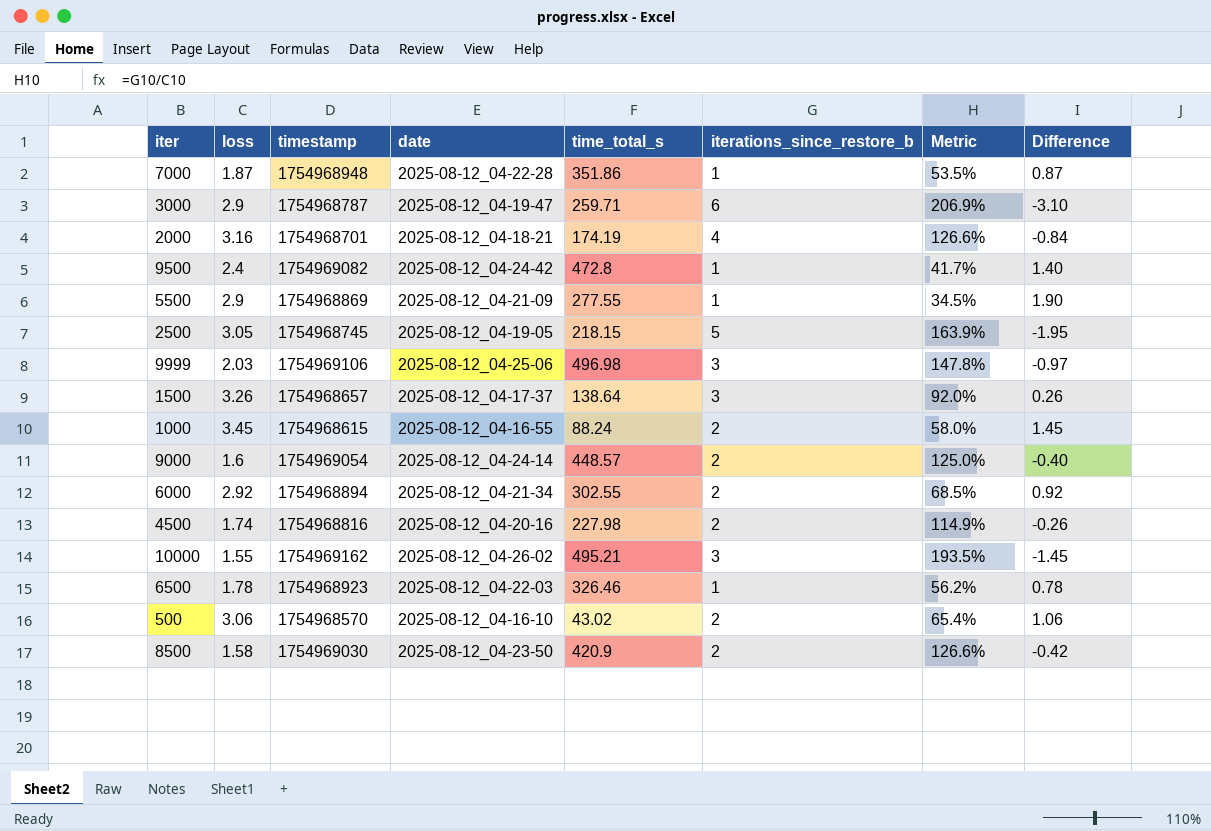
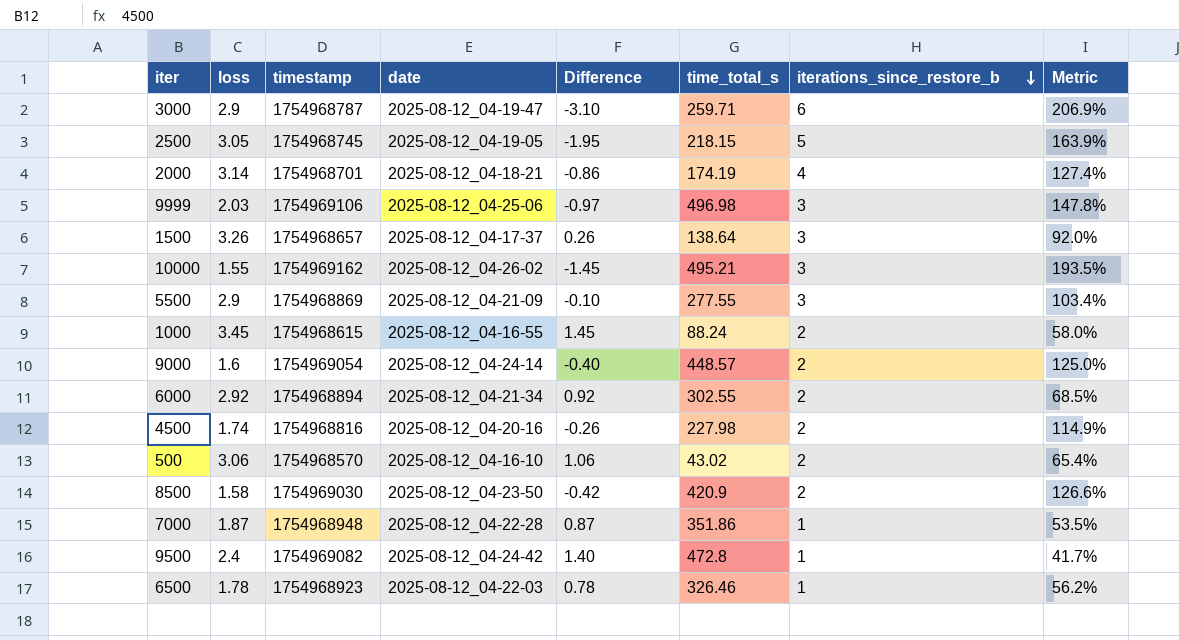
row order: none -> iterations_since_restore_b descending
column Difference | position: 8 -> 5
2000 | loss: 3.16 -> 3.14
2000 | Difference: -0.84 -> -0.86
2000 | Metric: 126.6% -> 127.4%
5500 | Difference: 1.90 -> -0.10
5500 | iterations_since_restore_b: 1 -> 3
5500 | Metric: 34.5% -> 103.4%

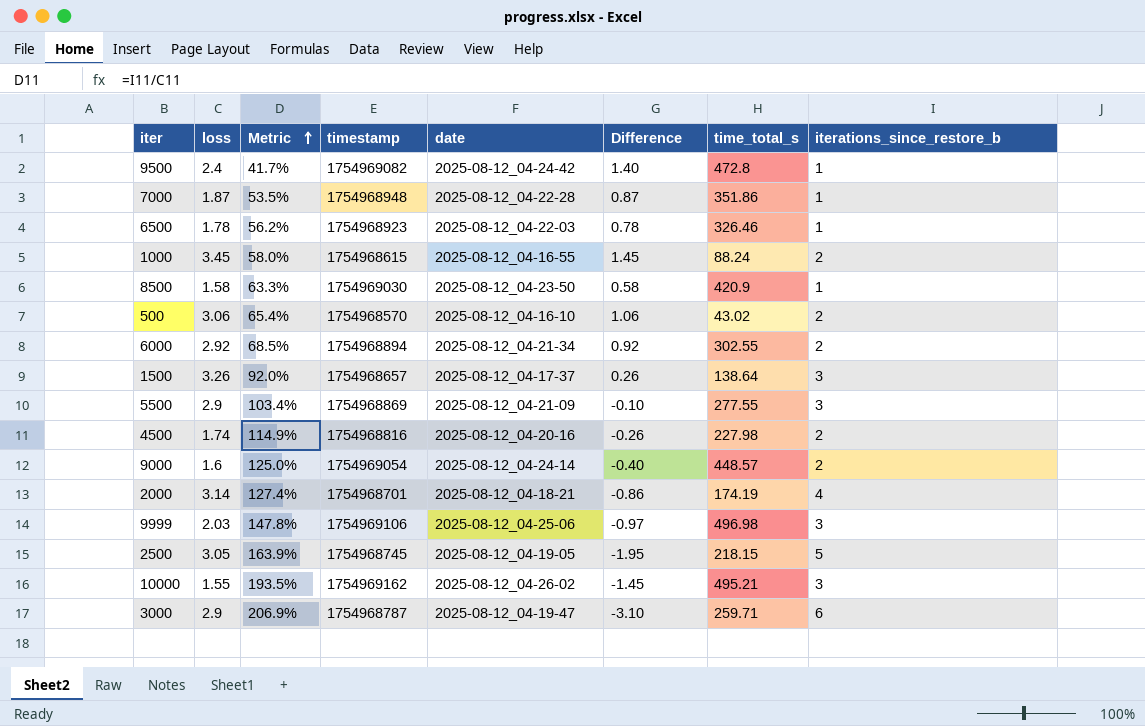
row order: iterations_since_restore_b descending -> Metric ascending
column Metric | position: 8 -> 3
8500 | Metric: 126.6% -> 63.3%
8500 | Difference: -0.42 -> 0.58
8500 | iterations_since_restore_b: 2 -> 1

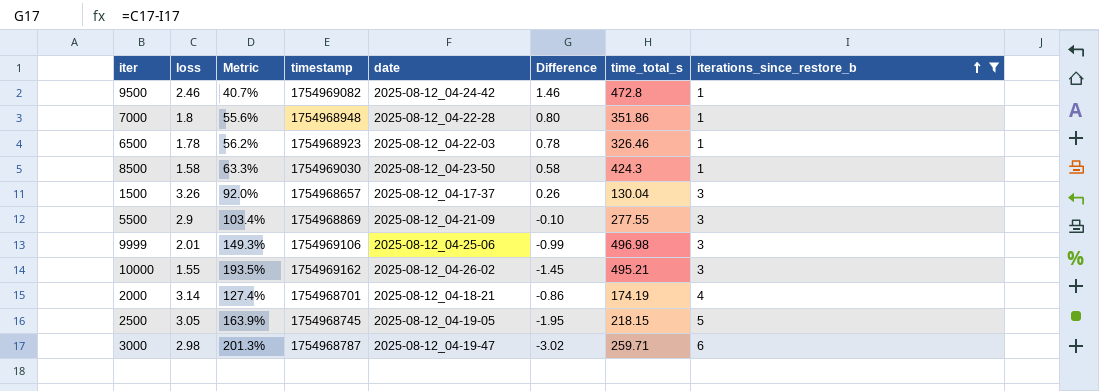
filter: none -> iterations_since_restore_b != 2
row order: Metric ascending -> iterations_since_restore_b ascending
9500 | loss: 2.4 -> 2.46
9500 | Metric: 41.7% -> 40.7%
9500 | Difference: 1.40 -> 1.46
7000 | loss: 1.87 -> 1.8
7000 | Metric: 53.5% -> 55.6%
7000 | Difference: 0.87 -> 0.80
8500 | time_total_s: 420.9 -> 424.3
1500 | time_total_s: 138.64 -> 130.04
9999 | loss: 2.03 -> 2.01
9999 | Metric: 147.8% -> 149.3%
9999 | Difference: -0.97 -> -0.99
3000 | loss: 2.9 -> 2.98
3000 | Metric: 206.9% -> 201.3%
3000 | Difference: -3.10 -> -3.02

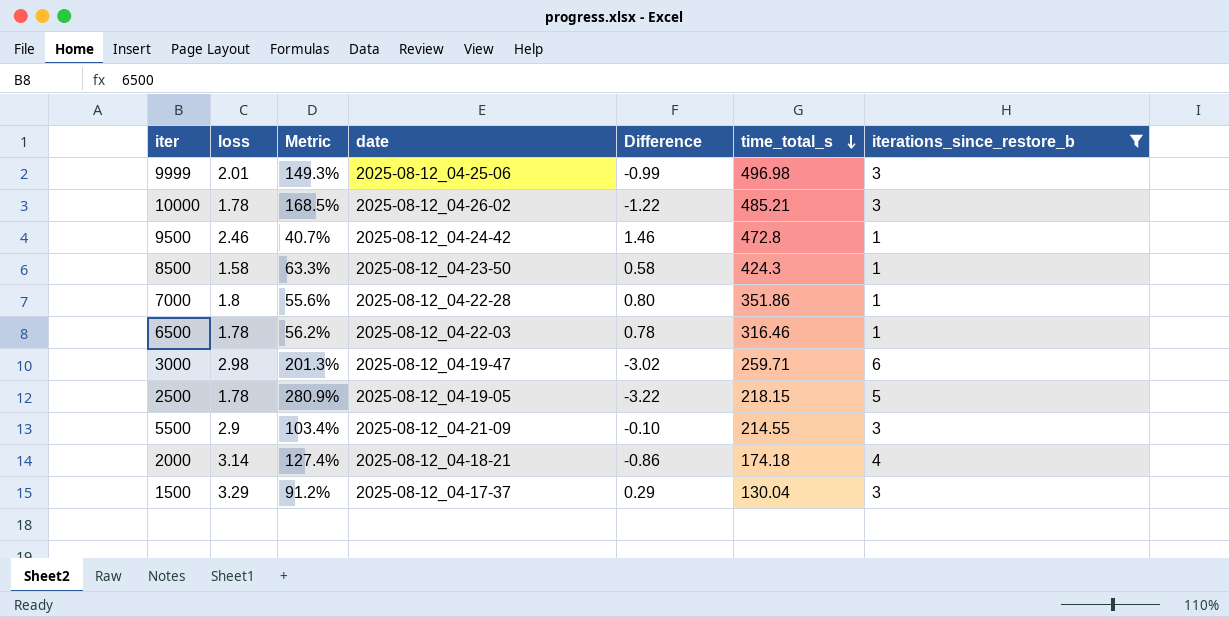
row order: iterations_since_restore_b ascending -> time_total_s descending
column timestamp | position: 4 -> none
10000 | loss: 1.55 -> 1.78
10000 | Metric: 193.5% -> 168.5%
10000 | Difference: -1.45 -> -1.22
10000 | time_total_s: 495.21 -> 485.21
6500 | time_total_s: 326.46 -> 316.46
2500 | loss: 3.05 -> 1.78
2500 | Metric: 163.9% -> 280.9%
2500 | Difference: -1.95 -> -3.22
5500 | time_total_s: 277.55 -> 214.55
2000 | time_total_s: 174.19 -> 174.18
1500 | loss: 3.26 -> 3.29
1500 | Metric: 92.0% -> 91.2%
1500 | Difference: 0.26 -> 0.29

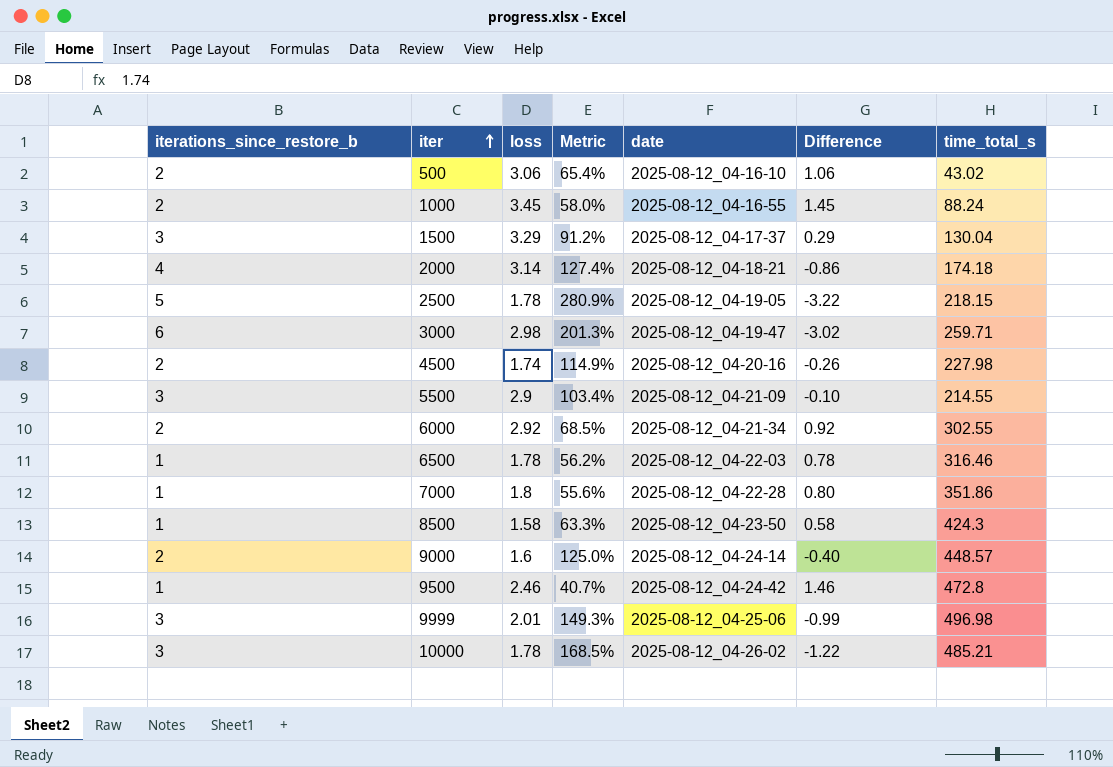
filter: iterations_since_restore_b != 2 -> none
row order: time_total_s descending -> iter ascending
column iterations_since_restore_b | position: 7 -> 1

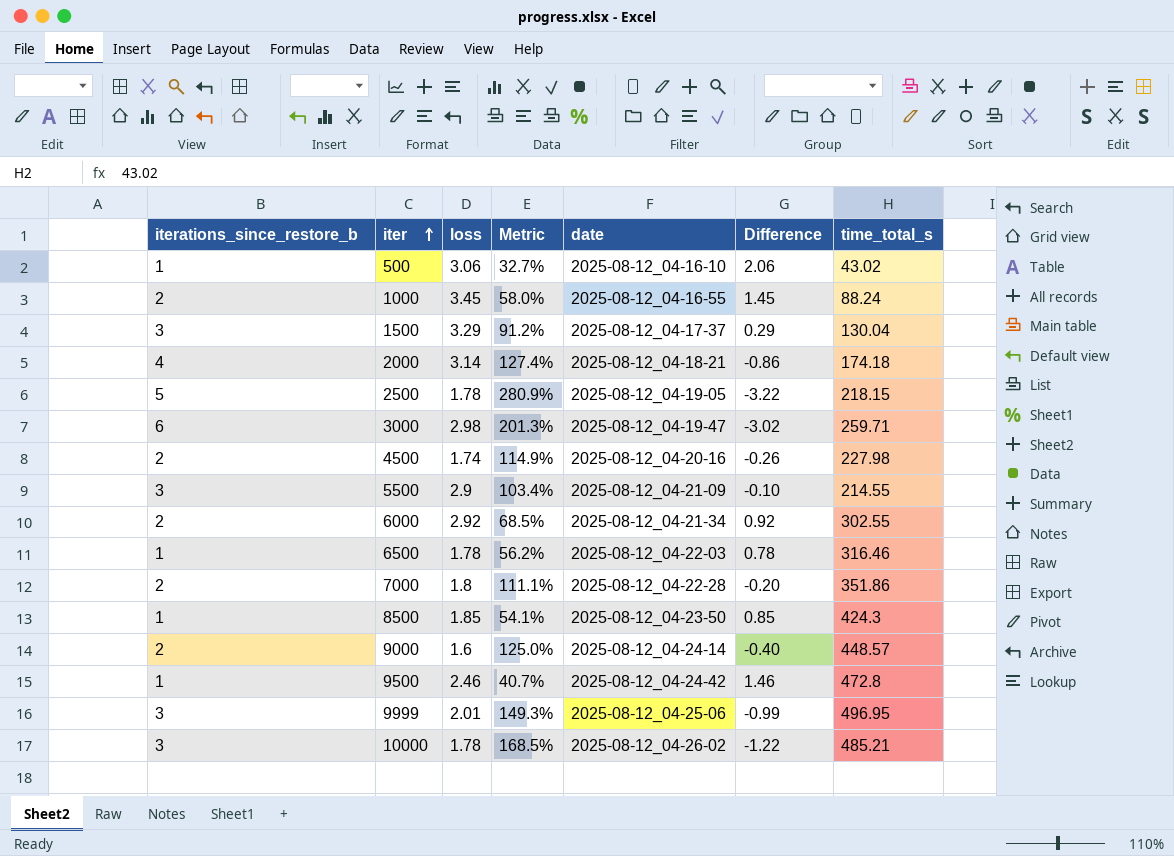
500 | iterations_since_restore_b: 2 -> 1
500 | Metric: 65.4% -> 32.7%
500 | Difference: 1.06 -> 2.06
7000 | iterations_since_restore_b: 1 -> 2
7000 | Metric: 55.6% -> 111.1%
7000 | Difference: 0.80 -> -0.20
8500 | loss: 1.58 -> 1.85
8500 | Metric: 63.3% -> 54.1%
8500 | Difference: 0.58 -> 0.85
9999 | time_total_s: 496.98 -> 496.95

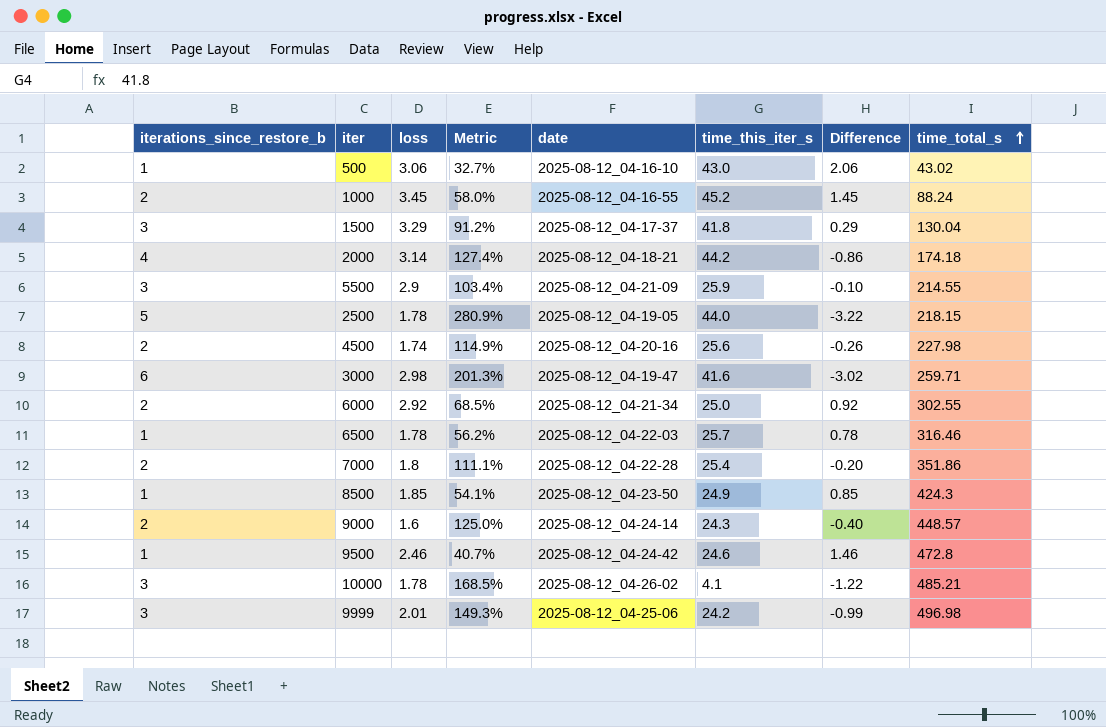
row order: iter ascending -> time_total_s ascending
column time_this_iter_s | position: none -> 6
9999 | time_total_s: 496.95 -> 496.98

